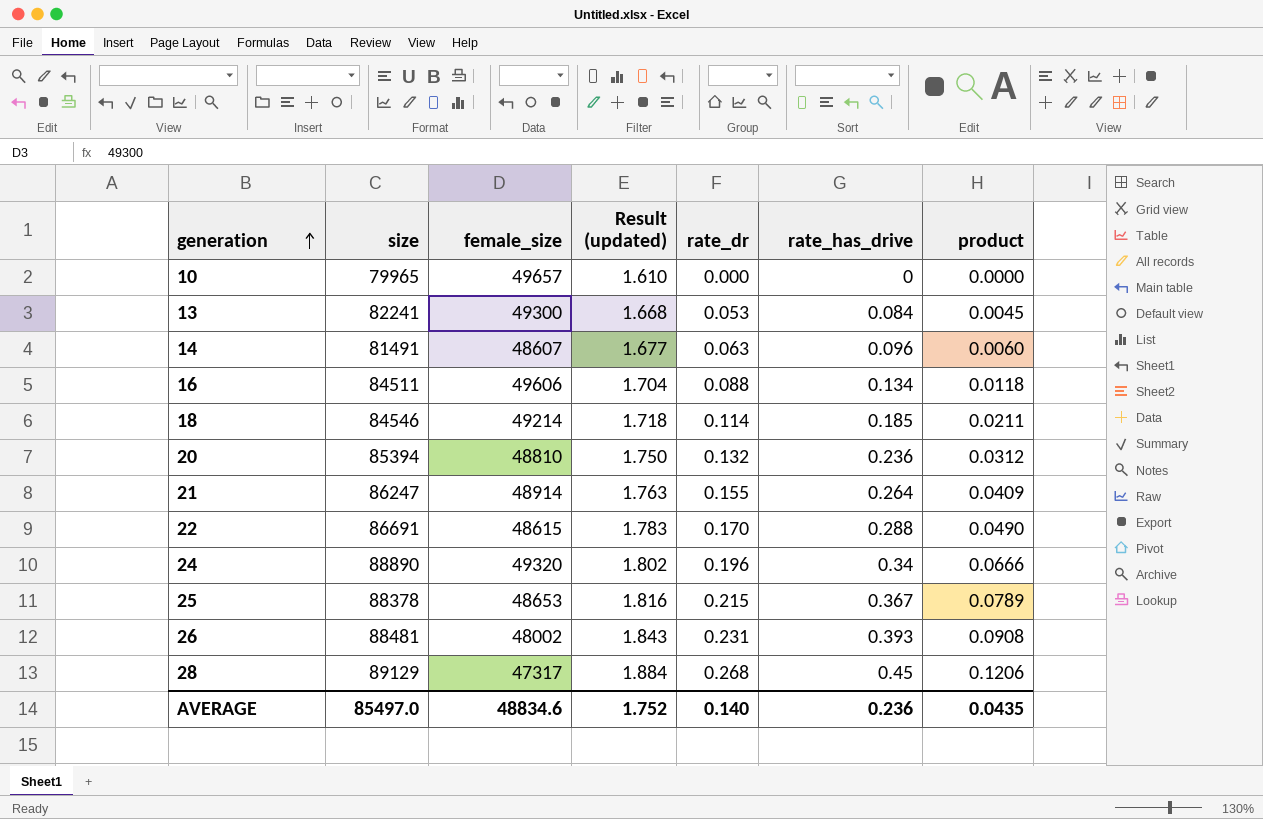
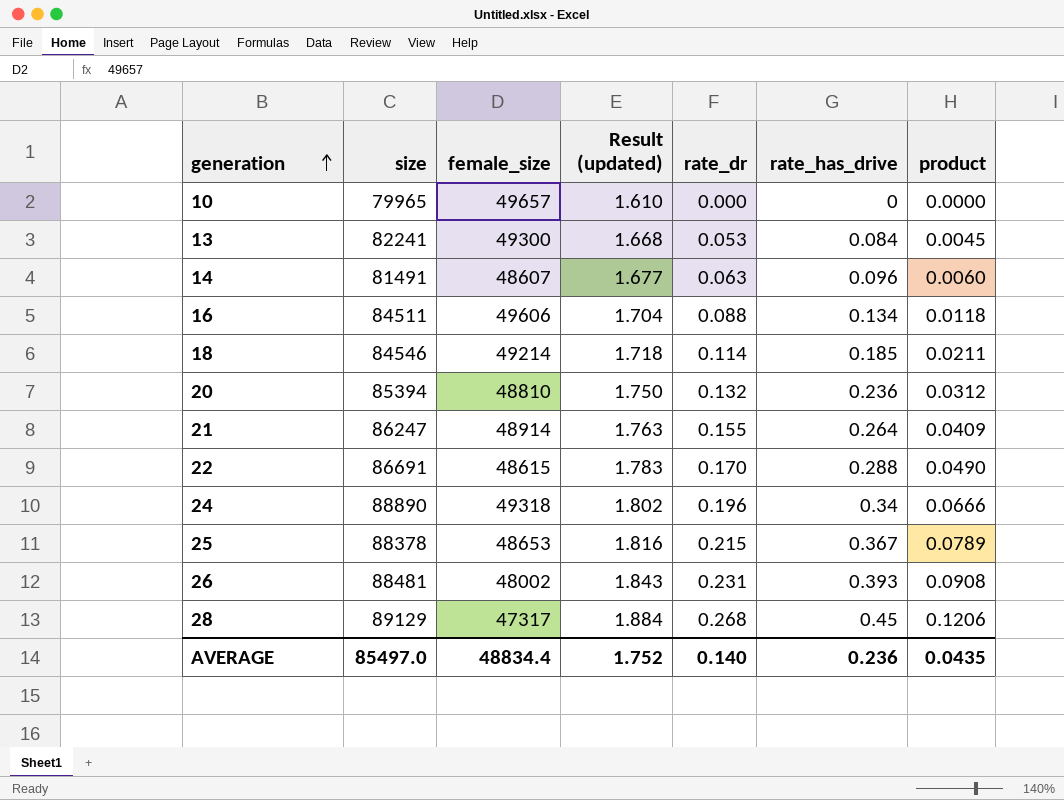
24 | female_size: 49320 -> 49318
AVERAGE | female_size: 48834.6 -> 48834.4

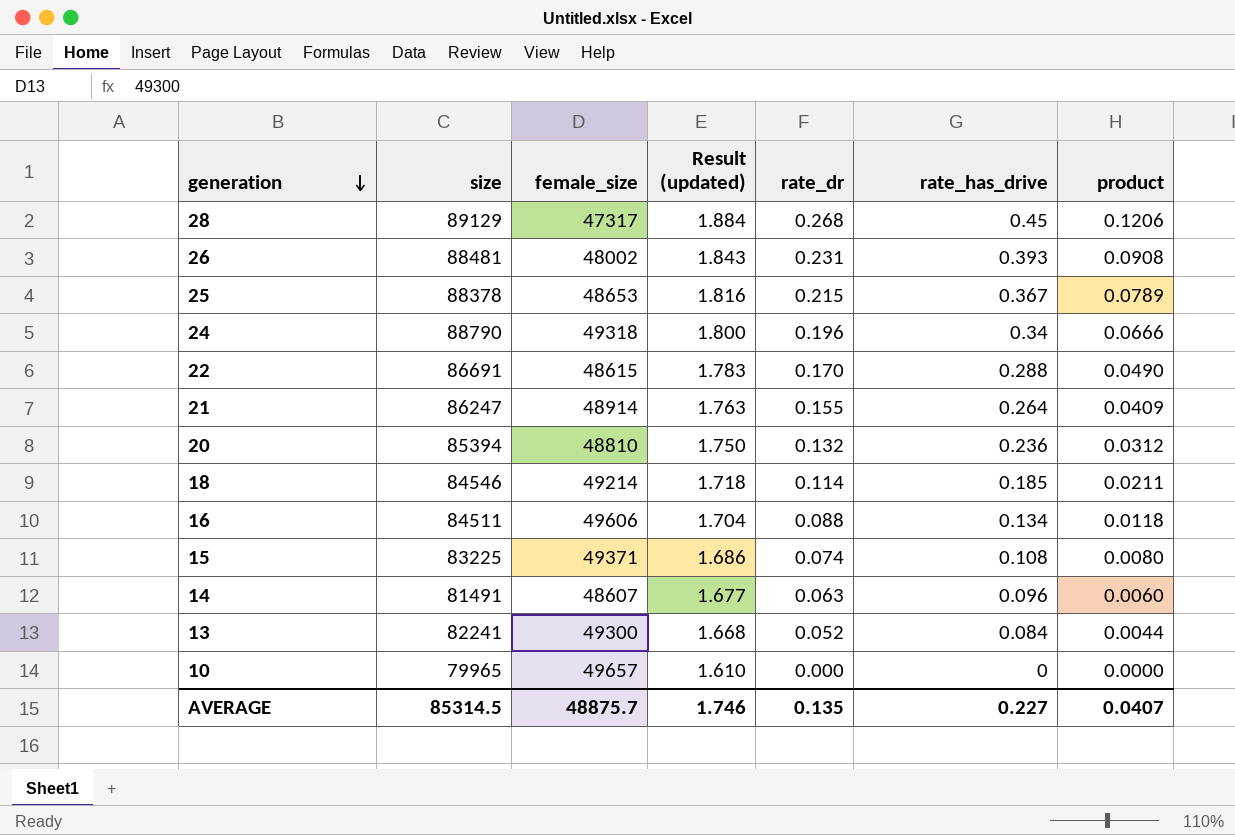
row order: generation ascending -> generation descending
24 | size: 88890 -> 88790
24 | Result (updated): 1.802 -> 1.800
row 15: none -> 83225 | 49371 | 1.686 | 0.074 | 0.108 | 0.0080
13 | rate_dr: 0.053 -> 0.052
13 | product: 0.0045 -> 0.0044
AVERAGE | size: 85497.0 -> 85314.5
AVERAGE | female_size: 48834.4 -> 48875.7
AVERAGE | Result (updated): 1.752 -> 1.746
AVERAGE | rate_dr: 0.140 -> 0.135
AVERAGE | rate_has_drive: 0.236 -> 0.227
AVERAGE | product: 0.0435 -> 0.0407

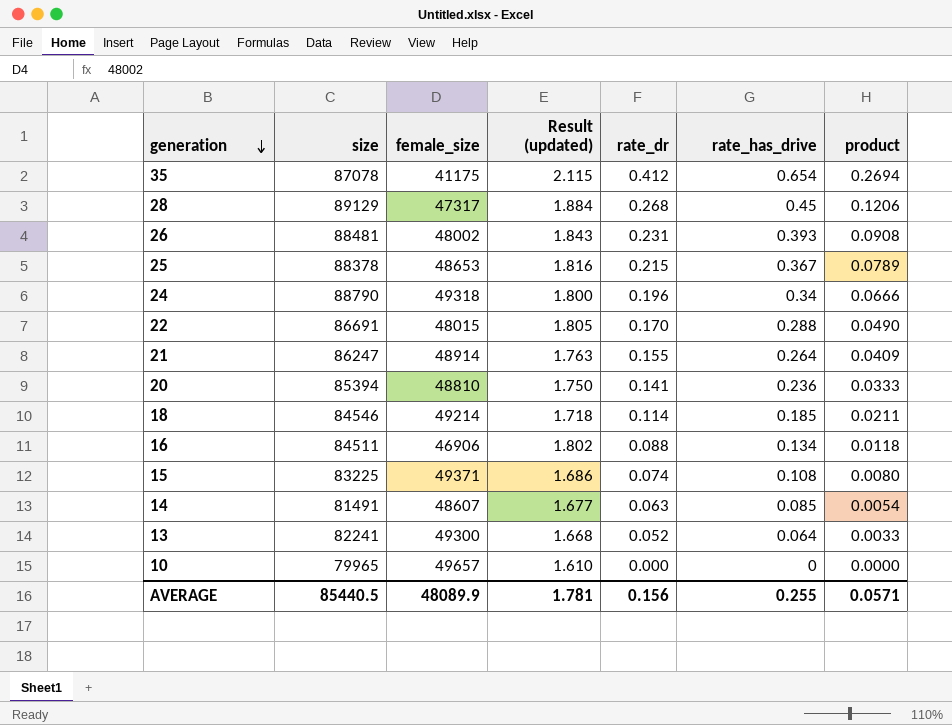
row 35: none -> 87078 | 41175 | 2.115 | 0.412 | 0.654 | 0.2694
22 | female_size: 48615 -> 48015
22 | Result (updated): 1.783 -> 1.805
20 | rate_dr: 0.132 -> 0.141
20 | product: 0.0312 -> 0.0333
16 | female_size: 49606 -> 46906
16 | Result (updated): 1.704 -> 1.802
14 | rate_has_drive: 0.096 -> 0.085
14 | product: 0.0060 -> 0.0054
13 | rate_has_drive: 0.084 -> 0.064
13 | product: 0.0044 -> 0.0033
AVERAGE | size: 85314.5 -> 85440.5
AVERAGE | female_size: 48875.7 -> 48089.9
AVERAGE | Result (updated): 1.746 -> 1.781
AVERAGE | rate_dr: 0.135 -> 0.156
AVERAGE | rate_has_drive: 0.227 -> 0.255
AVERAGE | product: 0.0407 -> 0.0571

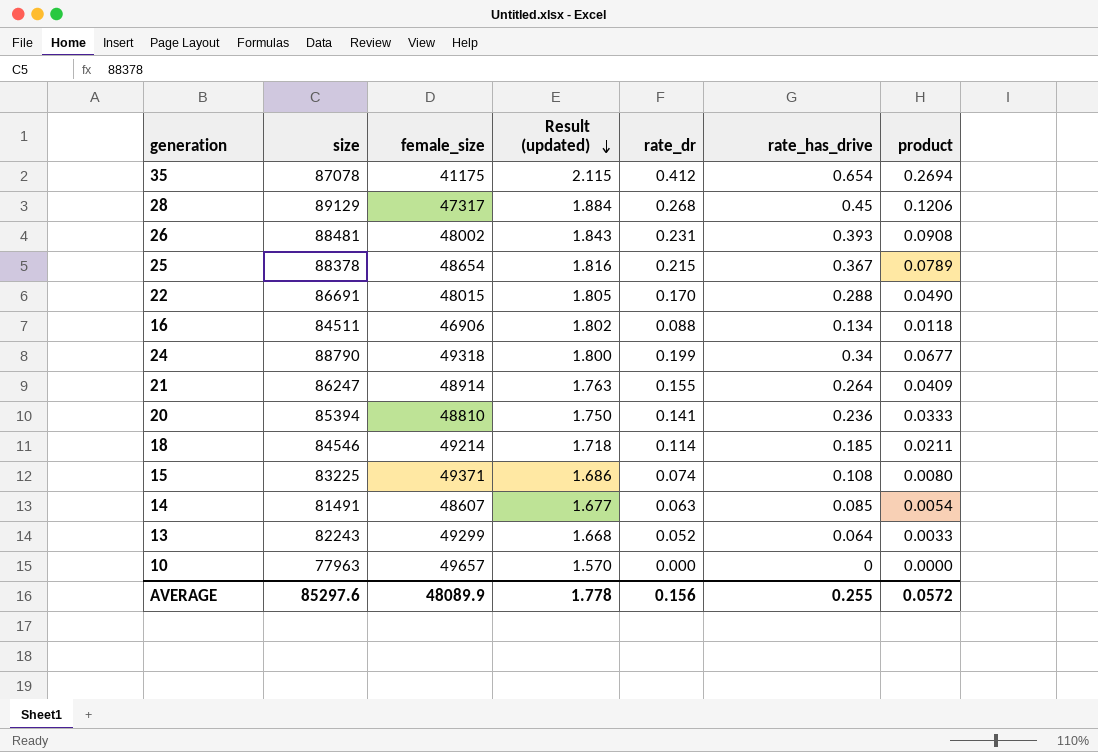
row order: generation descending -> Result (updated) descending
25 | female_size: 48653 -> 48654
24 | rate_dr: 0.196 -> 0.199
24 | product: 0.0666 -> 0.0677
13 | size: 82241 -> 82243
13 | female_size: 49300 -> 49299
10 | size: 79965 -> 77963
10 | Result (updated): 1.610 -> 1.570
AVERAGE | size: 85440.5 -> 85297.6
AVERAGE | Result (updated): 1.781 -> 1.778
AVERAGE | product: 0.0571 -> 0.0572

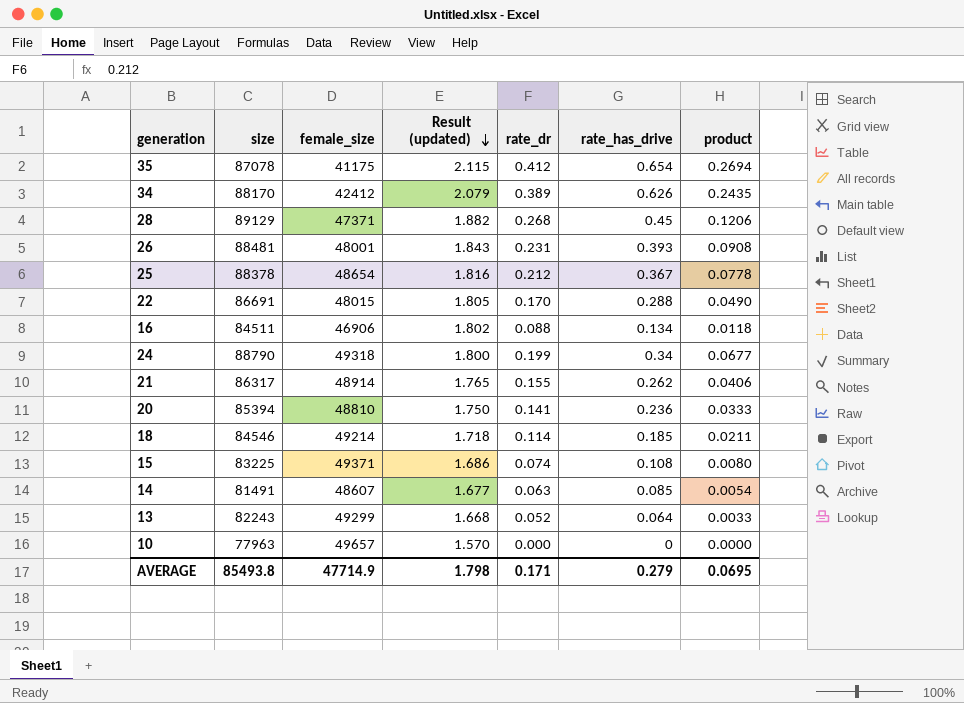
row 34: none -> 88170 | 42412 | 2.079 | 0.389 | 0.626 | 0.2435
28 | female_size: 47317 -> 47371
28 | Result (updated): 1.884 -> 1.882
26 | female_size: 48002 -> 48001
25 | rate_dr: 0.215 -> 0.212
25 | product: 0.0789 -> 0.0778
21 | size: 86247 -> 86317
21 | Result (updated): 1.763 -> 1.765
21 | rate_has_drive: 0.264 -> 0.262
21 | product: 0.0409 -> 0.0406
AVERAGE | size: 85297.6 -> 85493.8
AVERAGE | female_size: 48089.9 -> 47714.9
AVERAGE | Result (updated): 1.778 -> 1.798
AVERAGE | rate_dr: 0.156 -> 0.171
AVERAGE | rate_has_drive: 0.255 -> 0.279
AVERAGE | product: 0.0572 -> 0.0695

